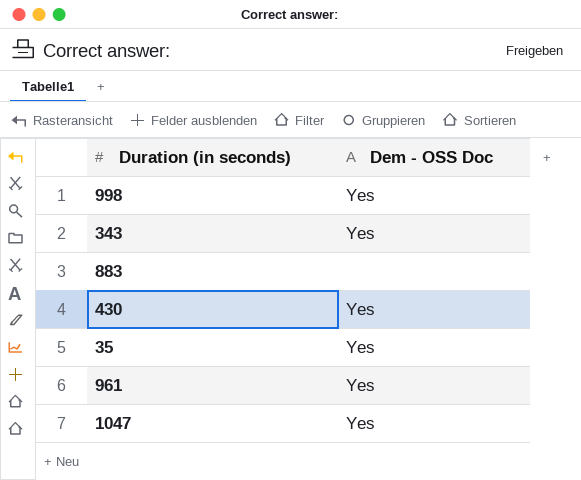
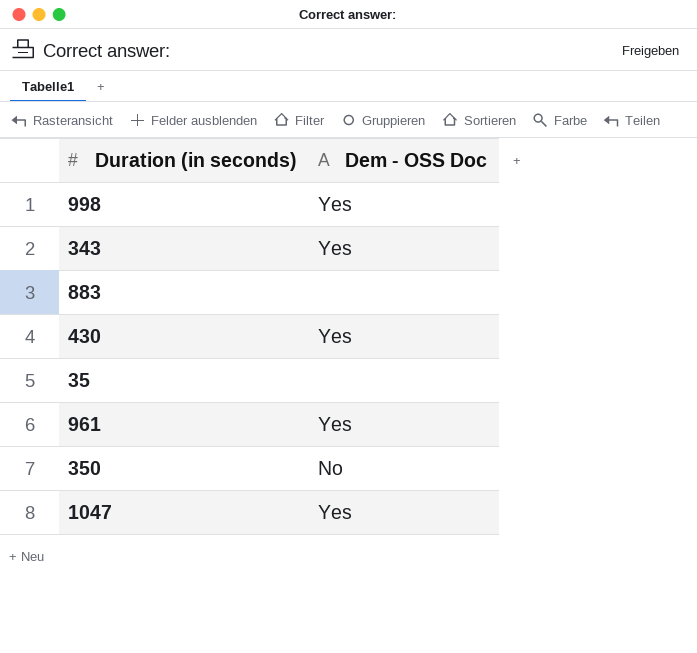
35 | Dem - OSS Doc: Yes -> none
row 350: none -> No

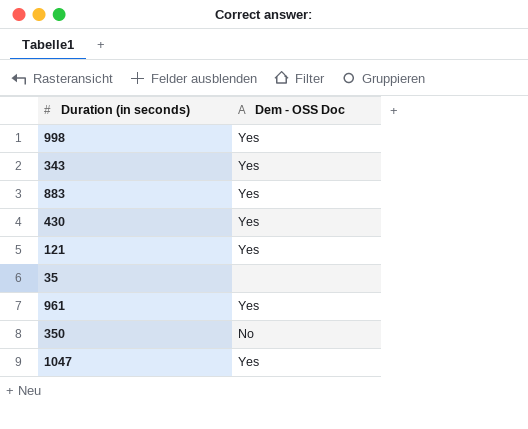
883 | Dem - OSS Doc: none -> Yes
row 121: none -> Yes

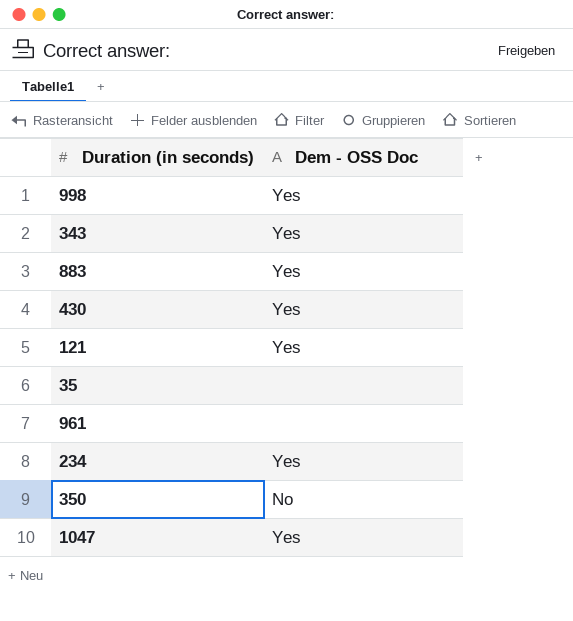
961 | Dem - OSS Doc: Yes -> none
row 234: none -> Yes

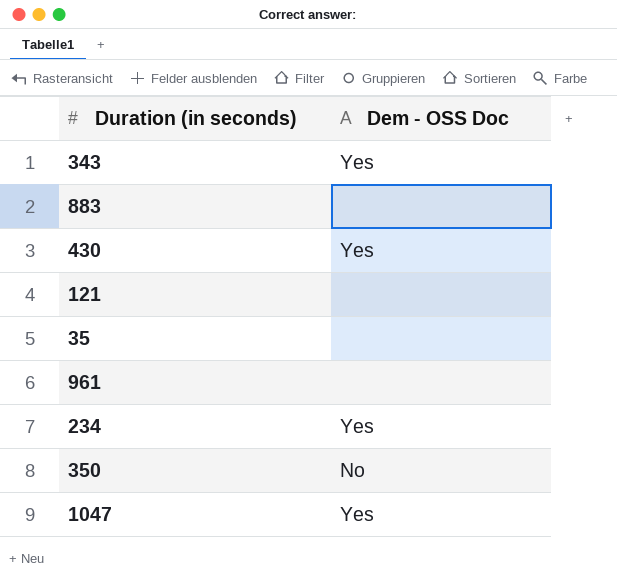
row 998: Yes -> none
883 | Dem - OSS Doc: Yes -> none
121 | Dem - OSS Doc: Yes -> none

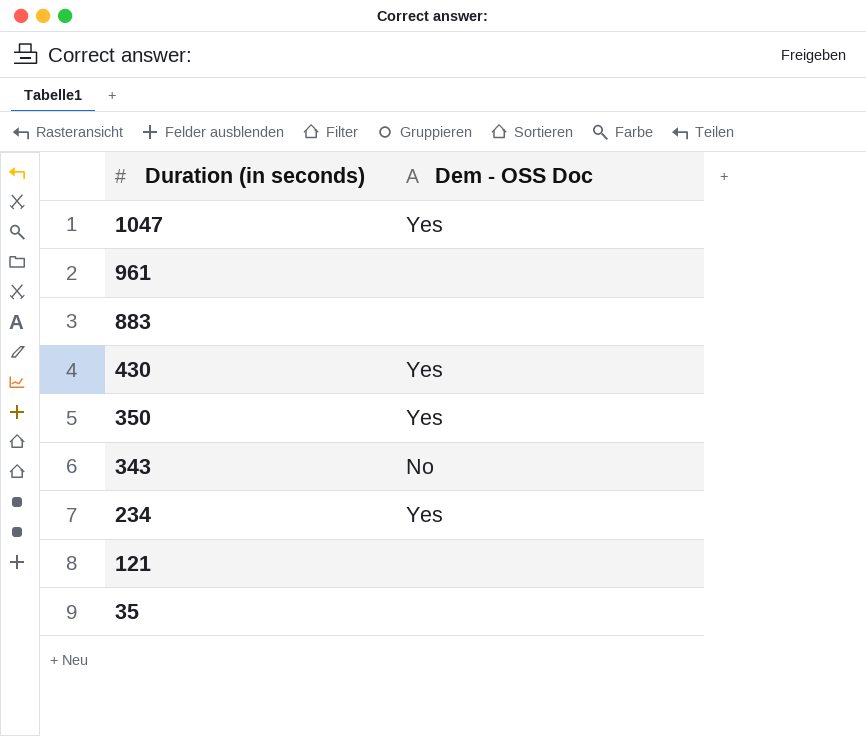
row order: none -> Duration (in seconds) descending
350 | Dem - OSS Doc: No -> Yes
343 | Dem - OSS Doc: Yes -> No

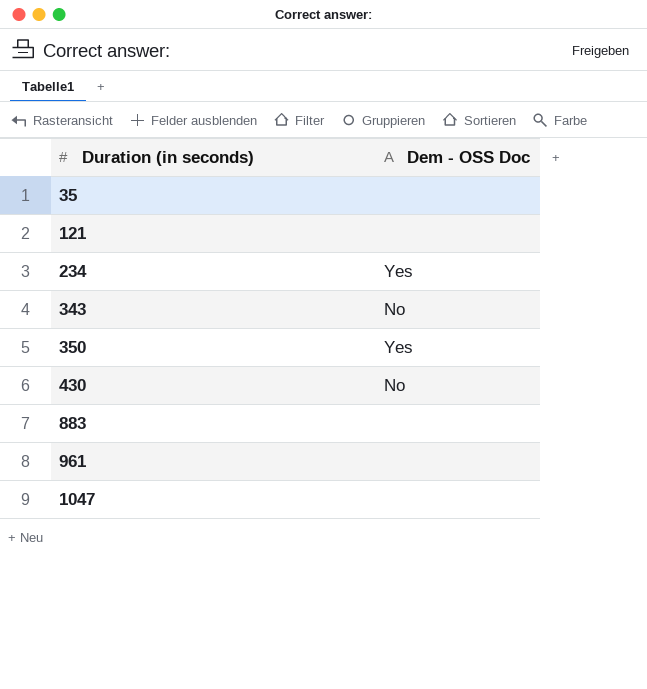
row order: Duration (in seconds) descending -> Duration (in seconds) ascending
430 | Dem - OSS Doc: Yes -> No
1047 | Dem - OSS Doc: Yes -> none

